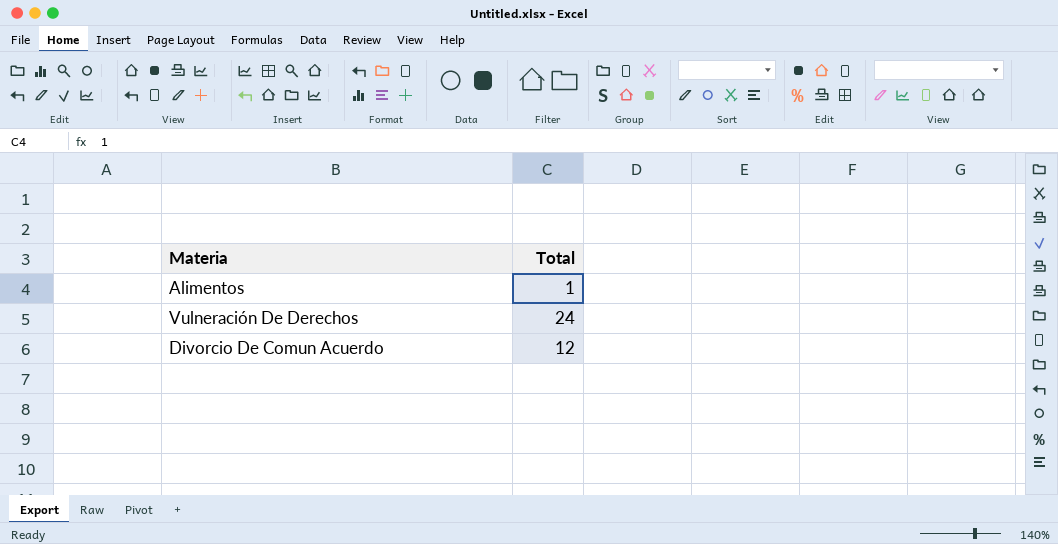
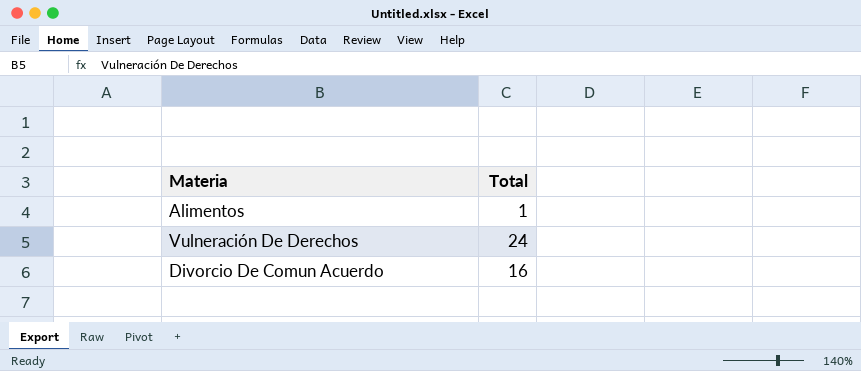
Divorcio De Comun Acuerdo | Total: 12 -> 16

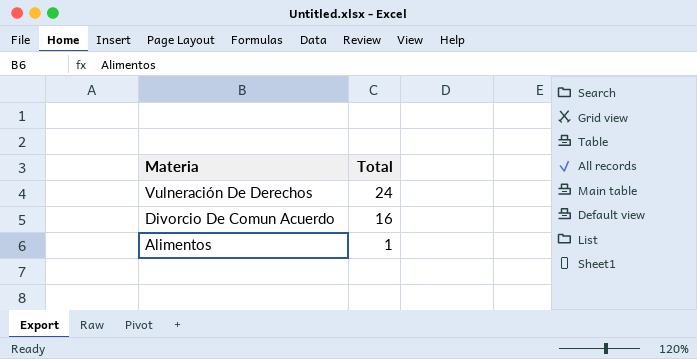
row order: none -> Materia descending

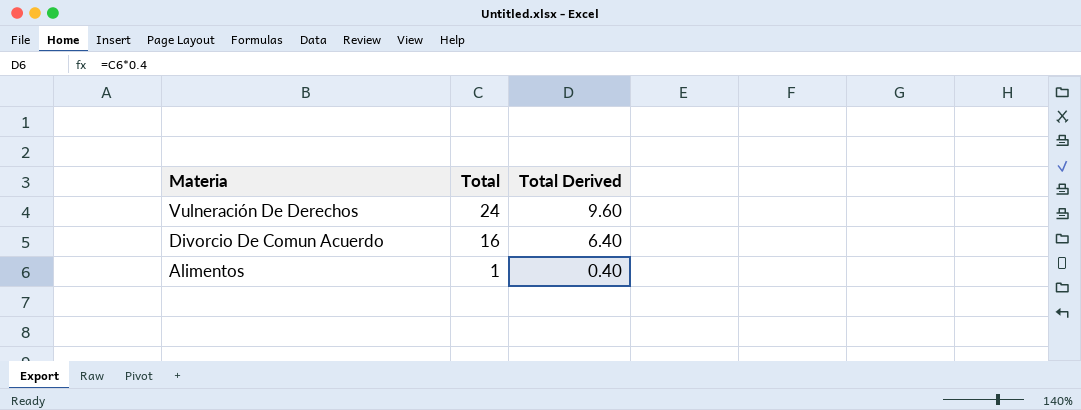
column Total Derived | formula: none -> [Total] * 0.4

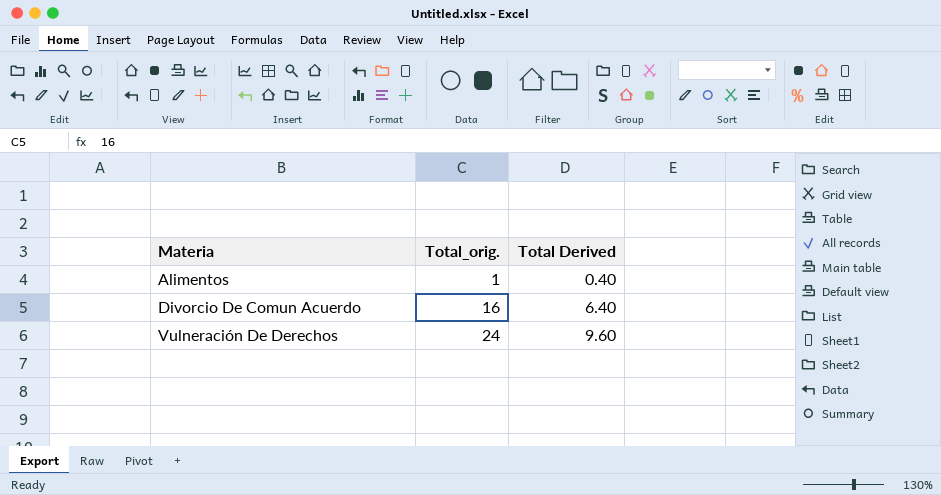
row order: Materia descending -> Materia ascending
column name: Total -> Total_orig.

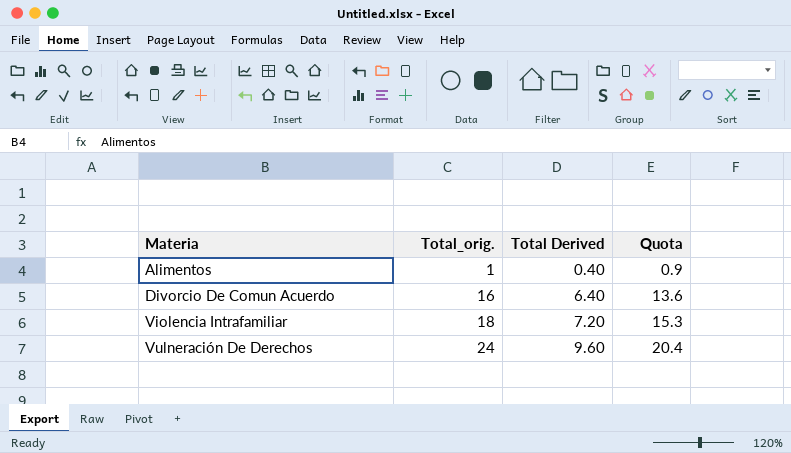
column Quota | formula: none -> [Total_orig.] * 0.85
row Violencia Intrafamiliar: none -> 18 | 7.20 | 15.3

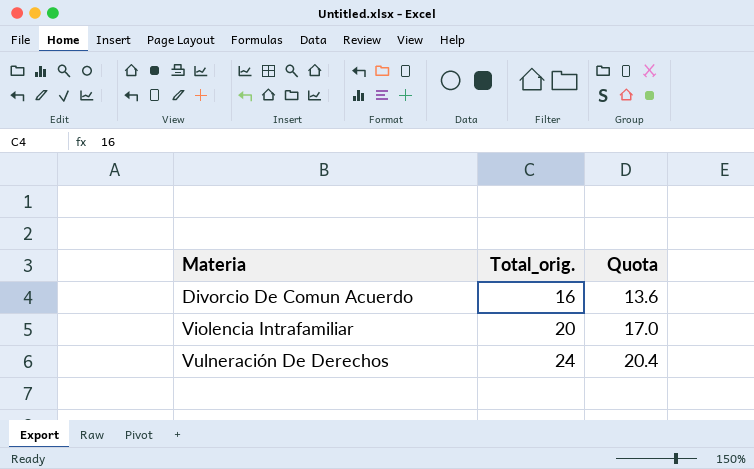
column Total Derived | formula: [Total_orig.] * 0.4 -> none
row Alimentos: 1 | 0.40 | 0.9 -> none
Violencia Intrafamiliar | Total_orig.: 18 -> 20
Violencia Intrafamiliar | Quota: 15.3 -> 17.0

